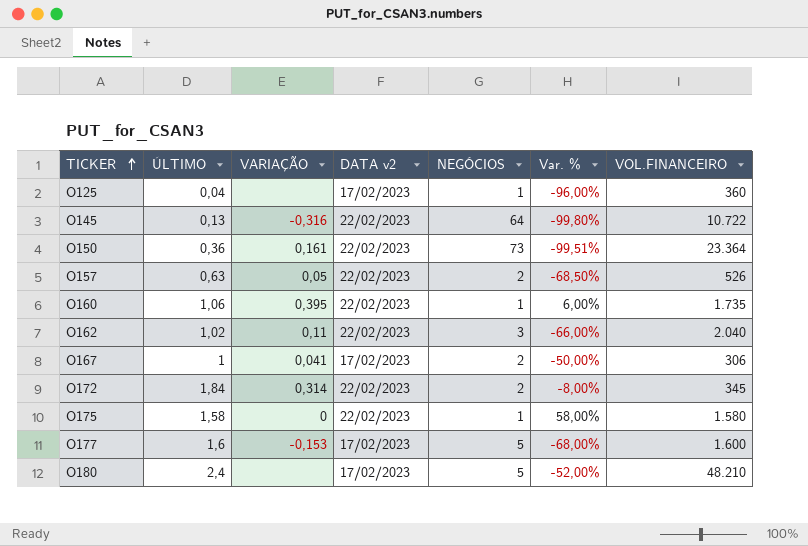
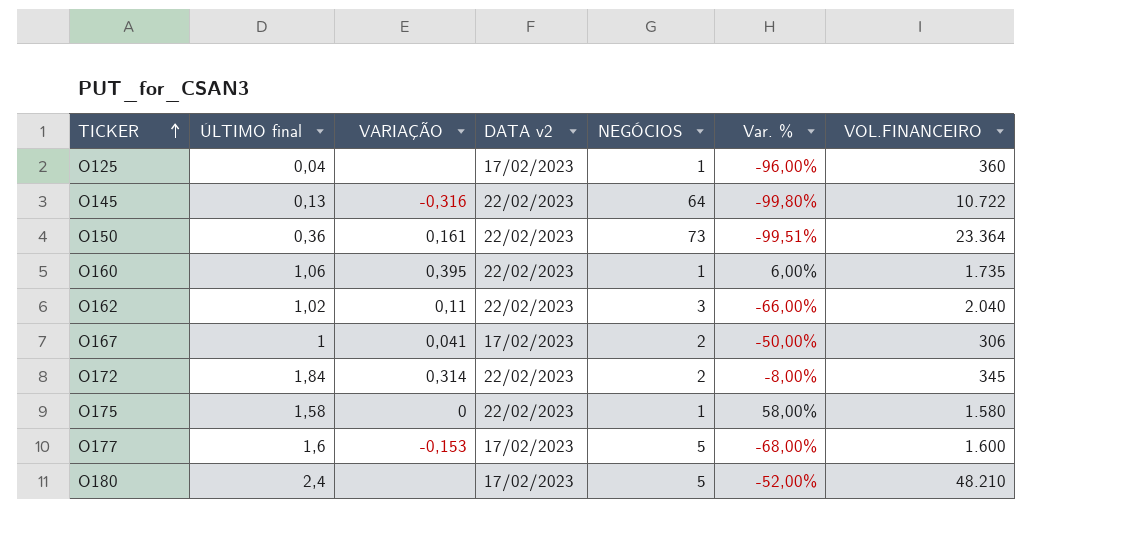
column name: ÚLTIMO -> ÚLTIMO final
row O157: 0,63 | 0,05 | 22/02/2023 | 2 | -68,50% | 526 -> none

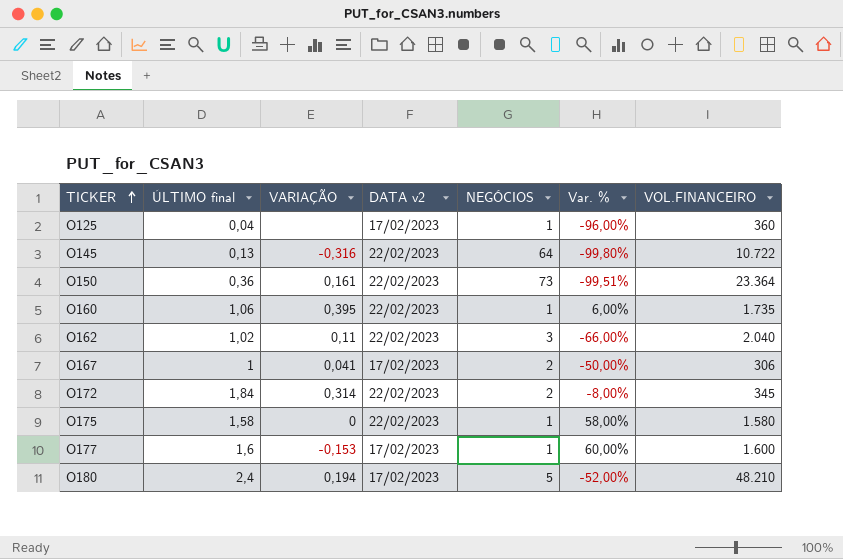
O177 | NEGÓCIOS: 5 -> 1
O177 | Var. %: -68,00% -> 60,00%
O180 | VARIAÇÃO: none -> 0,194

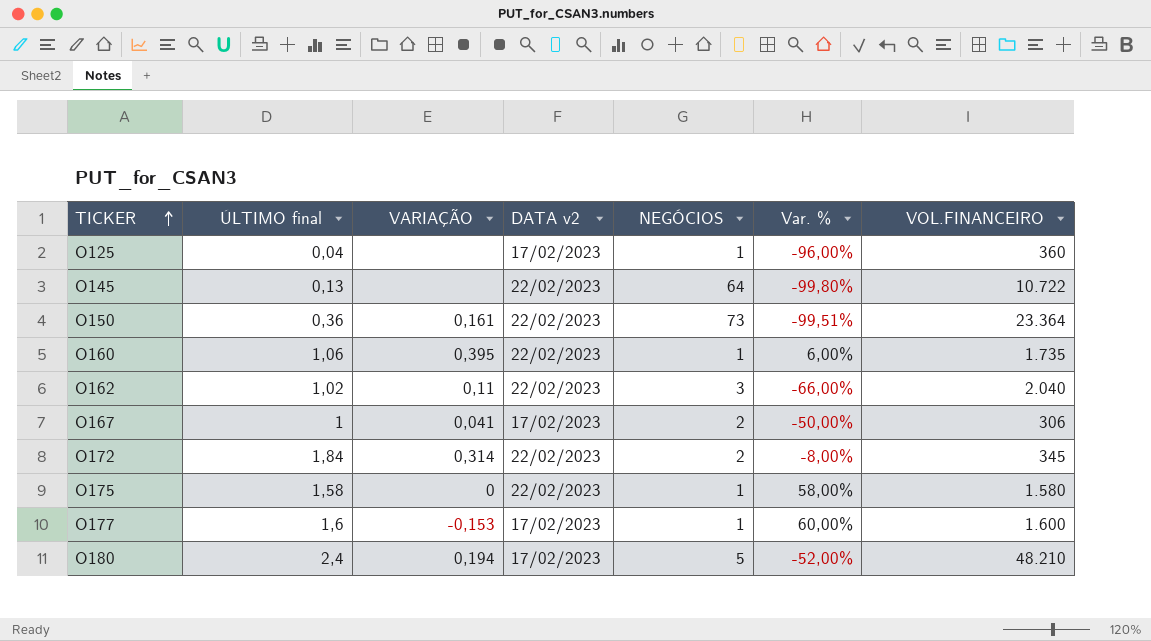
O145 | VARIAÇÃO: -0,316 -> none

